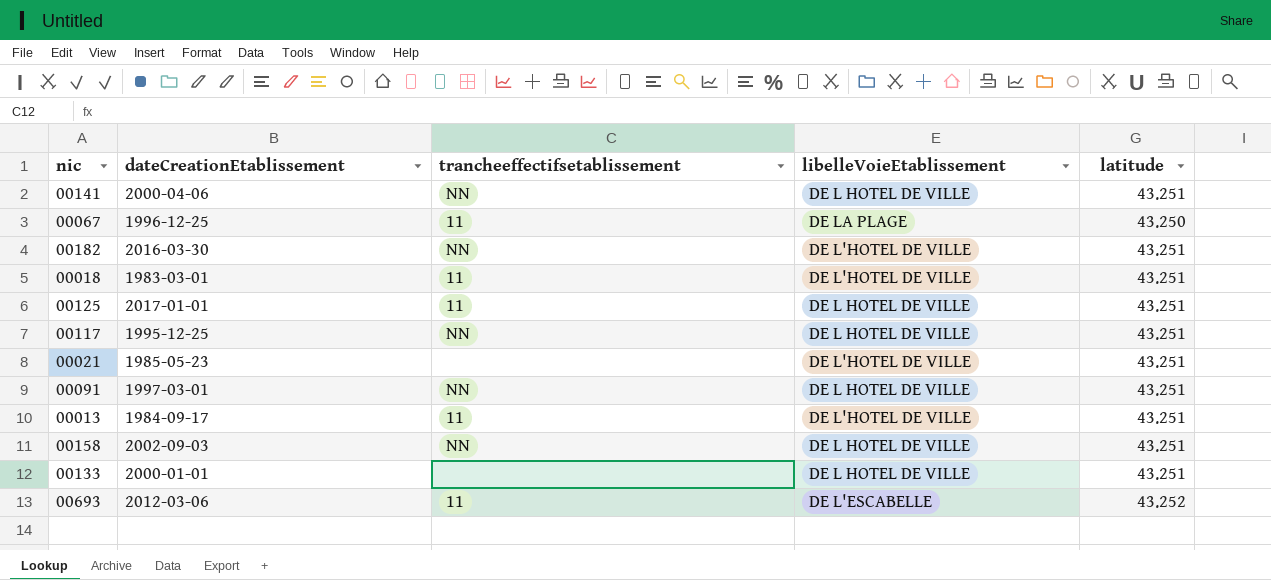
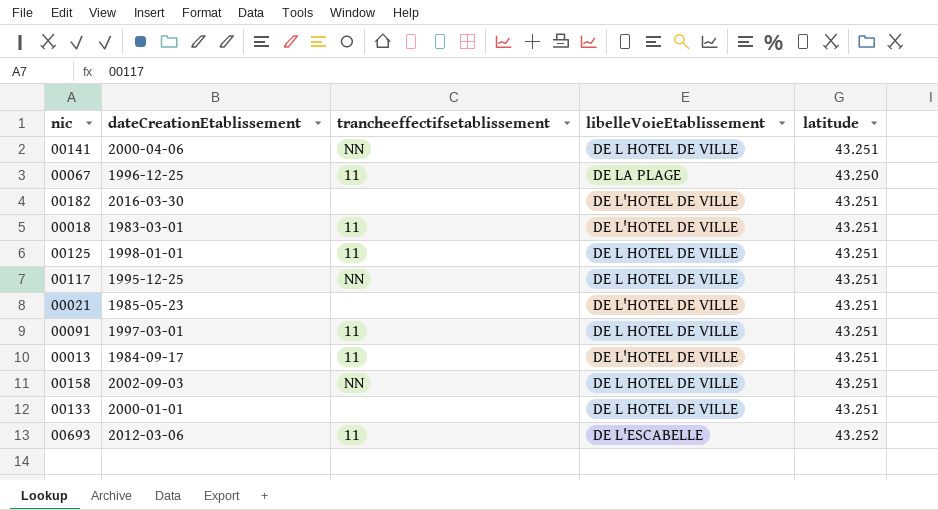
00182 | trancheeffectifsetablissement: NN -> none
00125 | dateCreationEtablissement: 2017-01-01 -> 1998-01-01
00091 | trancheeffectifsetablissement: NN -> 11

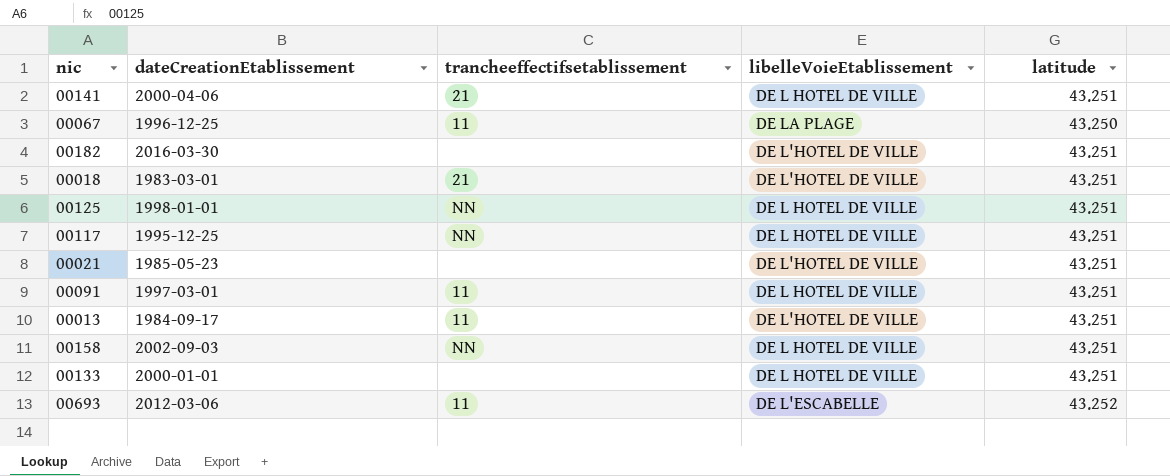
00141 | trancheeffectifsetablissement: NN -> 21
00018 | trancheeffectifsetablissement: 11 -> 21
00125 | trancheeffectifsetablissement: 11 -> NN

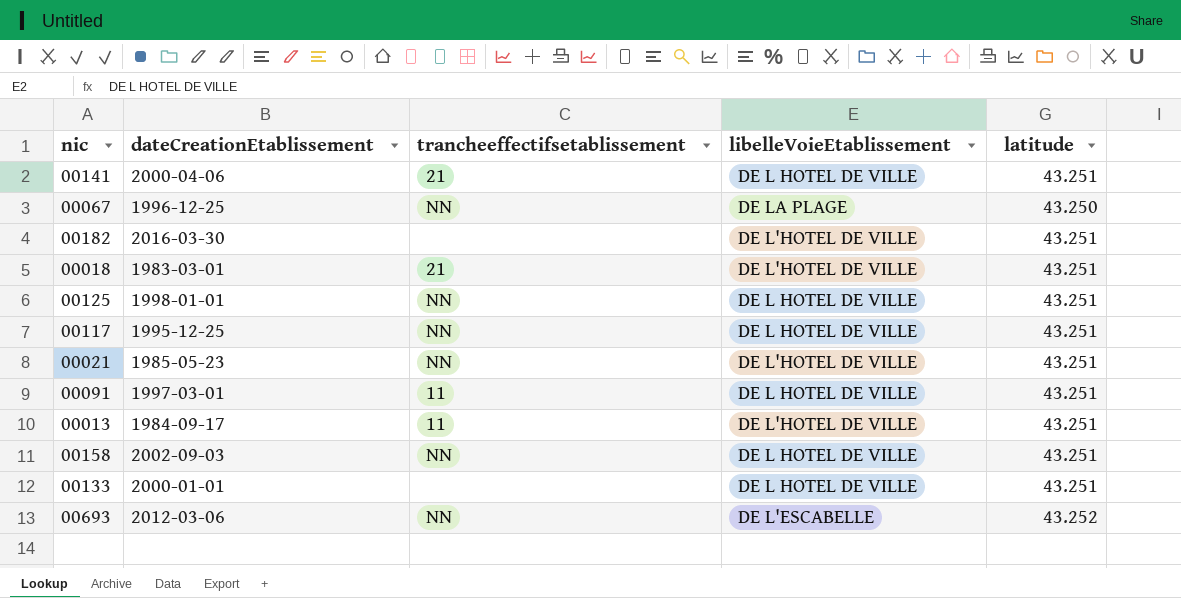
00067 | trancheeffectifsetablissement: 11 -> NN
00021 | trancheeffectifsetablissement: none -> NN
00693 | trancheeffectifsetablissement: 11 -> NN

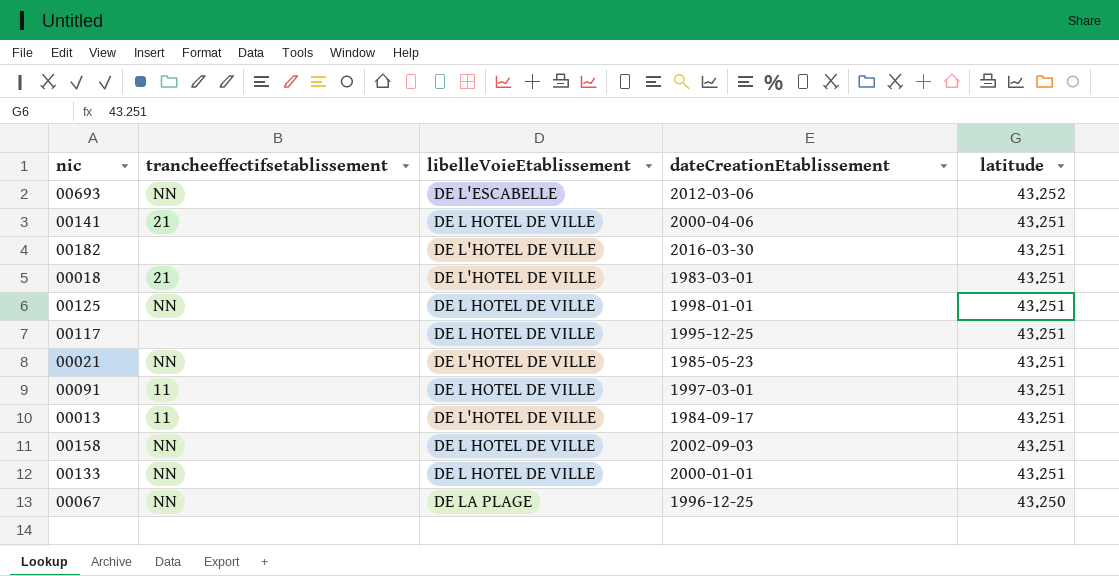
row order: none -> latitude descending
column dateCreationEtablissement | position: 2 -> 4
00117 | trancheeffectifsetablissement: NN -> none
00133 | trancheeffectifsetablissement: none -> NN

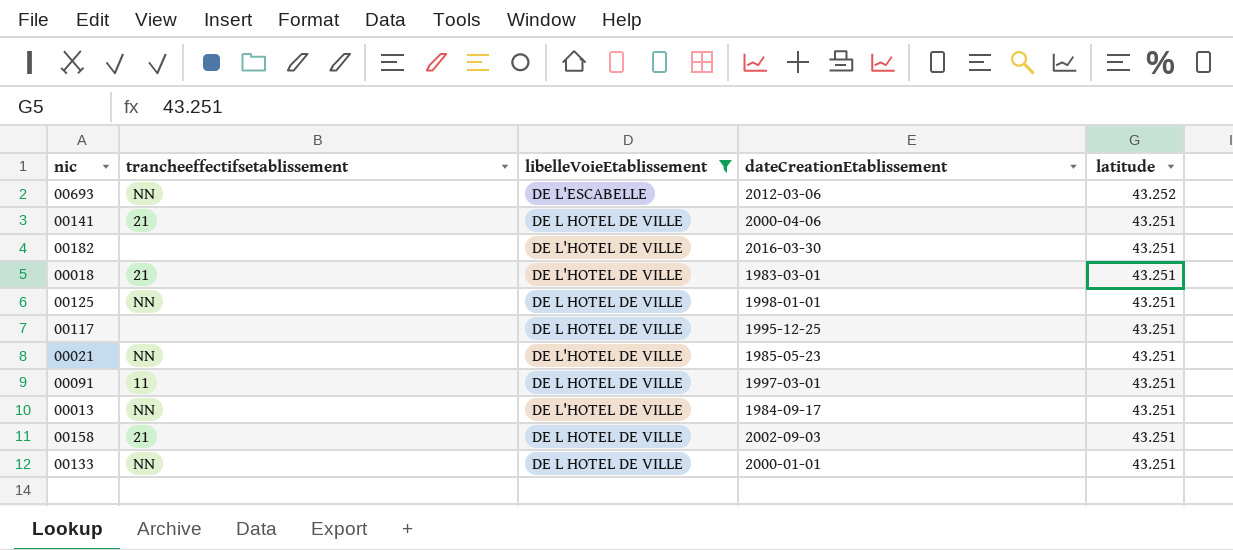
filter: none -> libelleVoieEtablissement != DE LA PLAGE
00013 | trancheeffectifsetablissement: 11 -> NN
00158 | trancheeffectifsetablissement: NN -> 21

